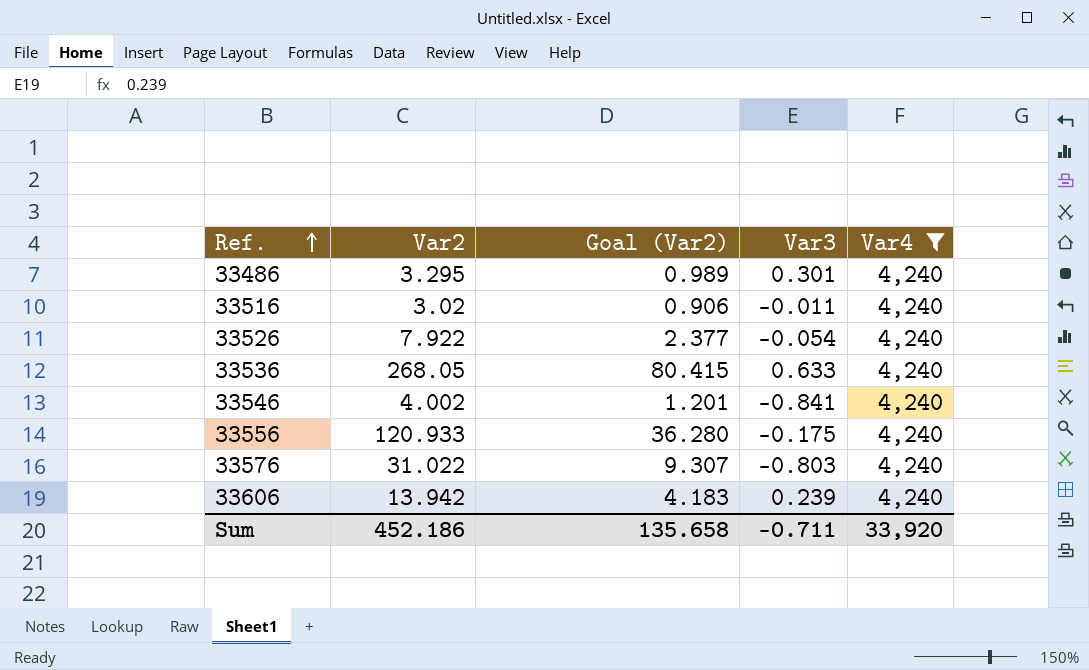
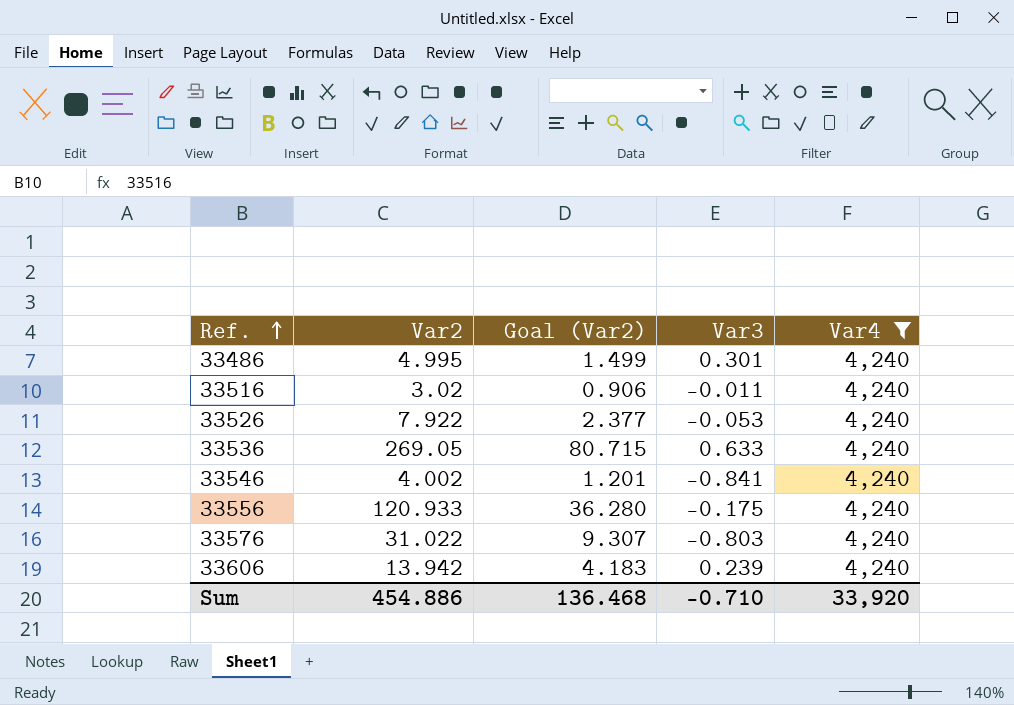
33486 | Var2: 3.295 -> 4.995
33486 | Goal (Var2): 0.989 -> 1.499
33526 | Var3: -0.054 -> -0.053
33536 | Var2: 268.05 -> 269.05
33536 | Goal (Var2): 80.415 -> 80.715
Sum | Var2: 452.186 -> 454.886
Sum | Goal (Var2): 135.658 -> 136.468
Sum | Var3: -0.711 -> -0.710

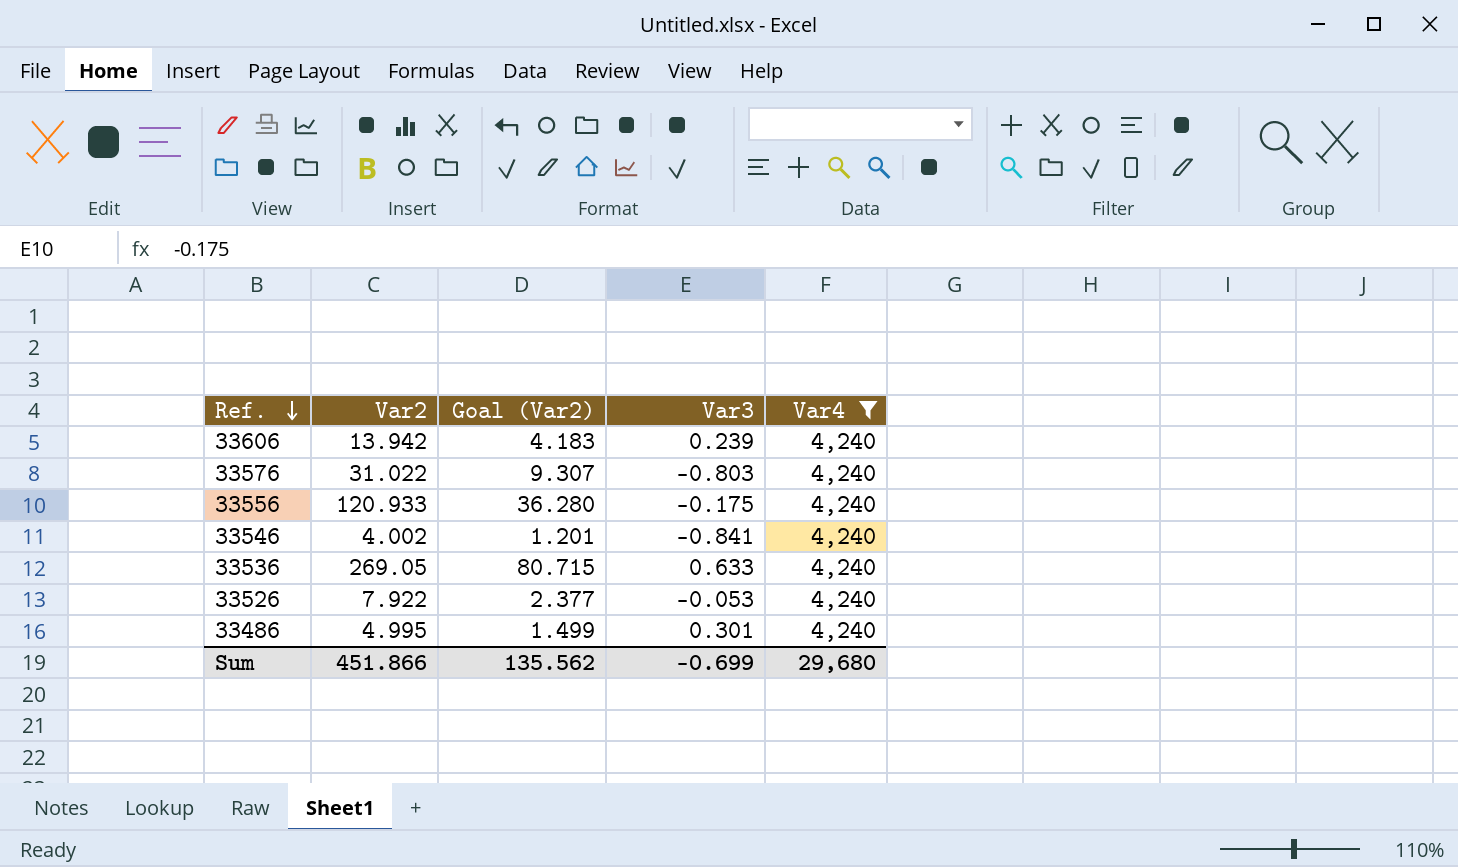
row order: Ref. ascending -> Ref. descending
row 33516: 3.02 | 0.906 | -0.011 | 4,240 -> none
Sum | Var2: 454.886 -> 451.866
Sum | Goal (Var2): 136.468 -> 135.562
Sum | Var3: -0.710 -> -0.699
Sum | Var4: 33,920 -> 29,680

